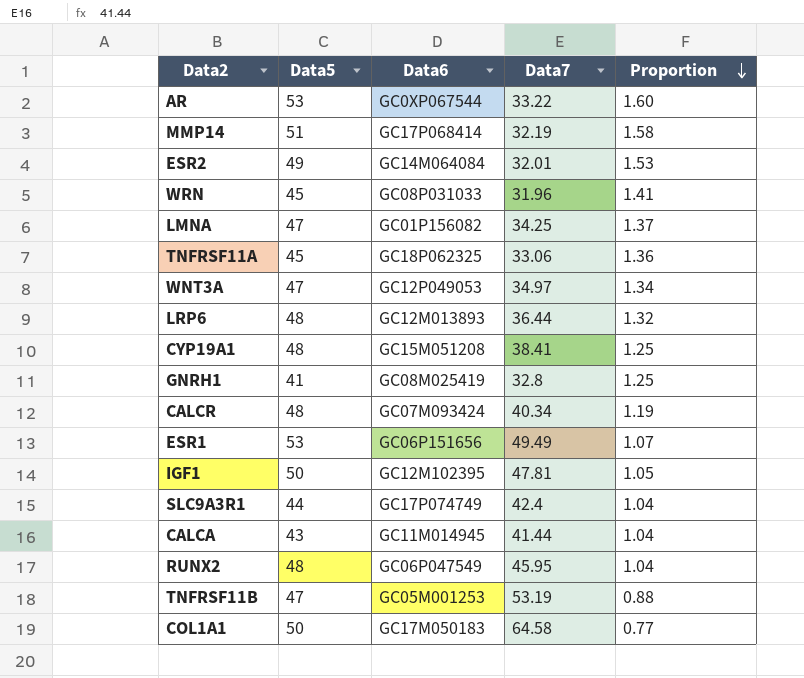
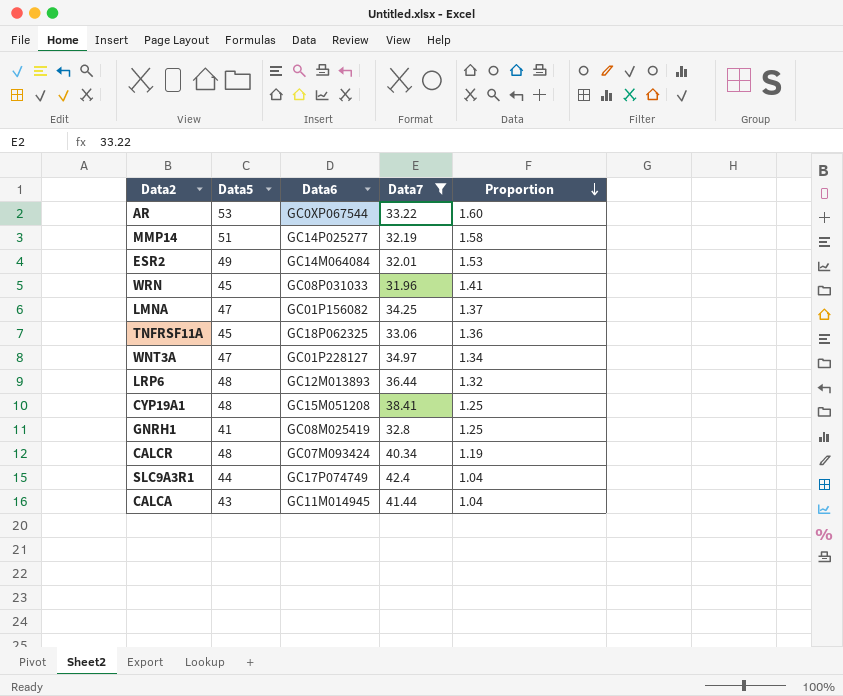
filter: none -> Data7 <= 42.4
MMP14 | Data6: GC17P068414 -> GC14P025277
WNT3A | Data6: GC12P049053 -> GC01P228127

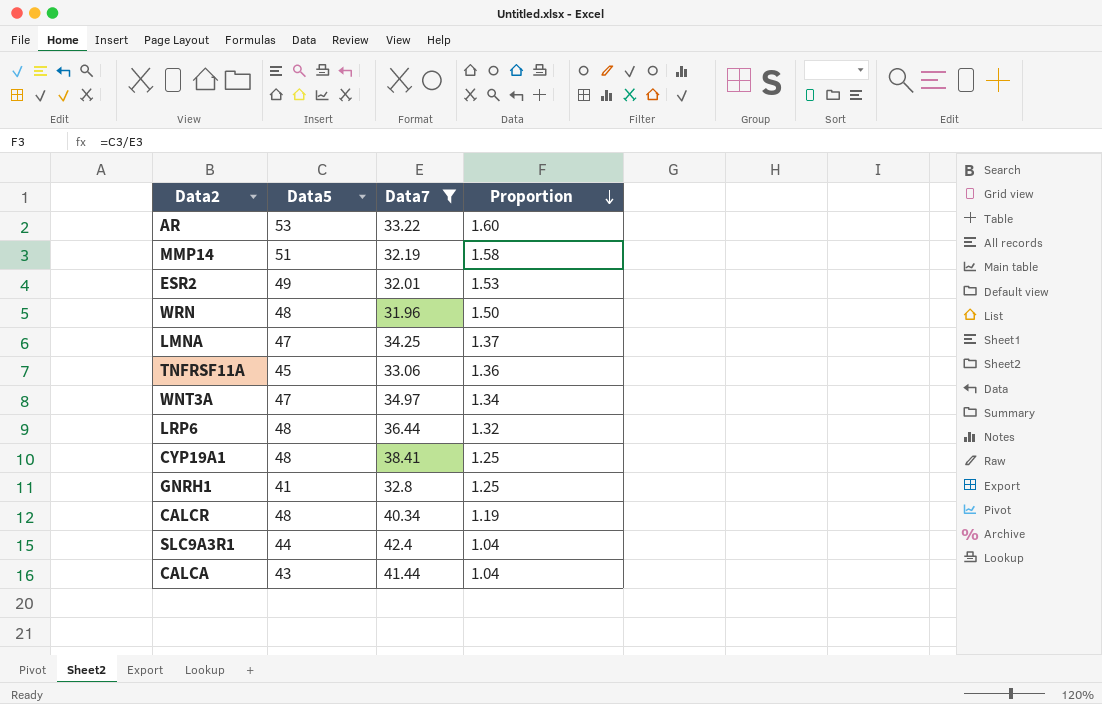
column Data6 | position: 3 -> none
WRN | Data5: 45 -> 48
WRN | Proportion: 1.41 -> 1.50

